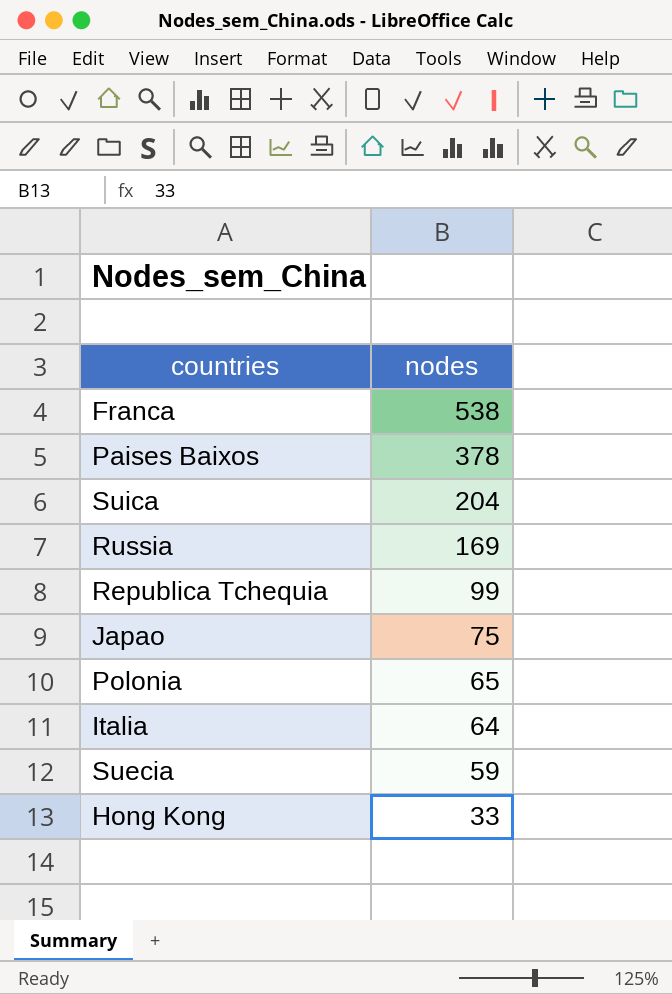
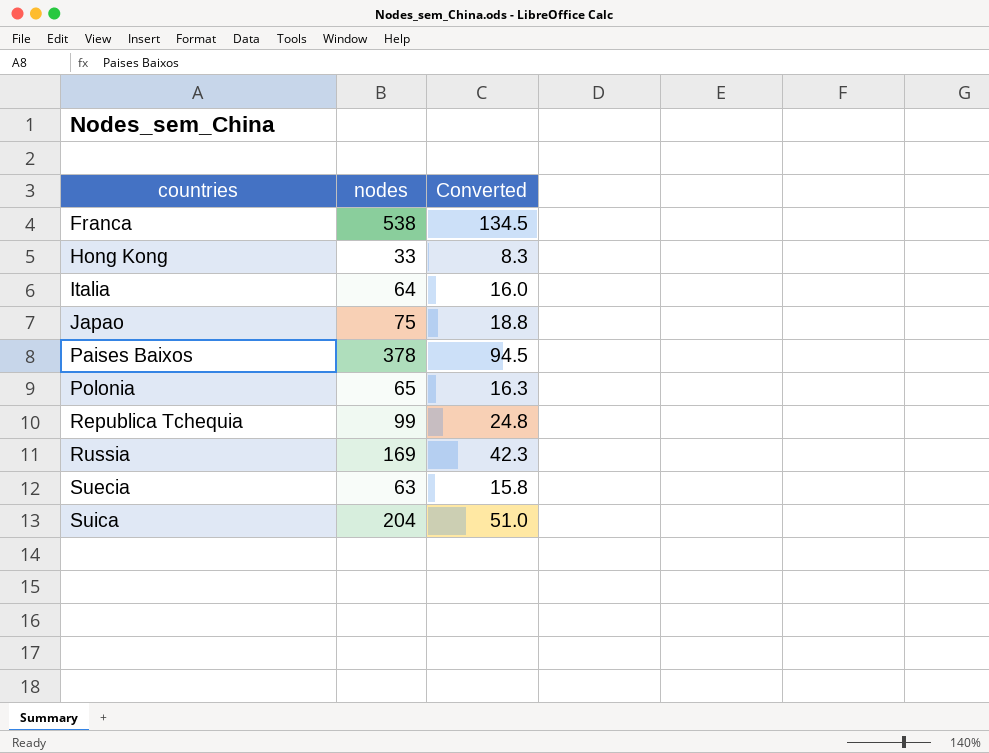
row order: nodes descending -> countries ascending
column Converted | formula: none -> [nodes] * 0.25
Suecia | nodes: 59 -> 63

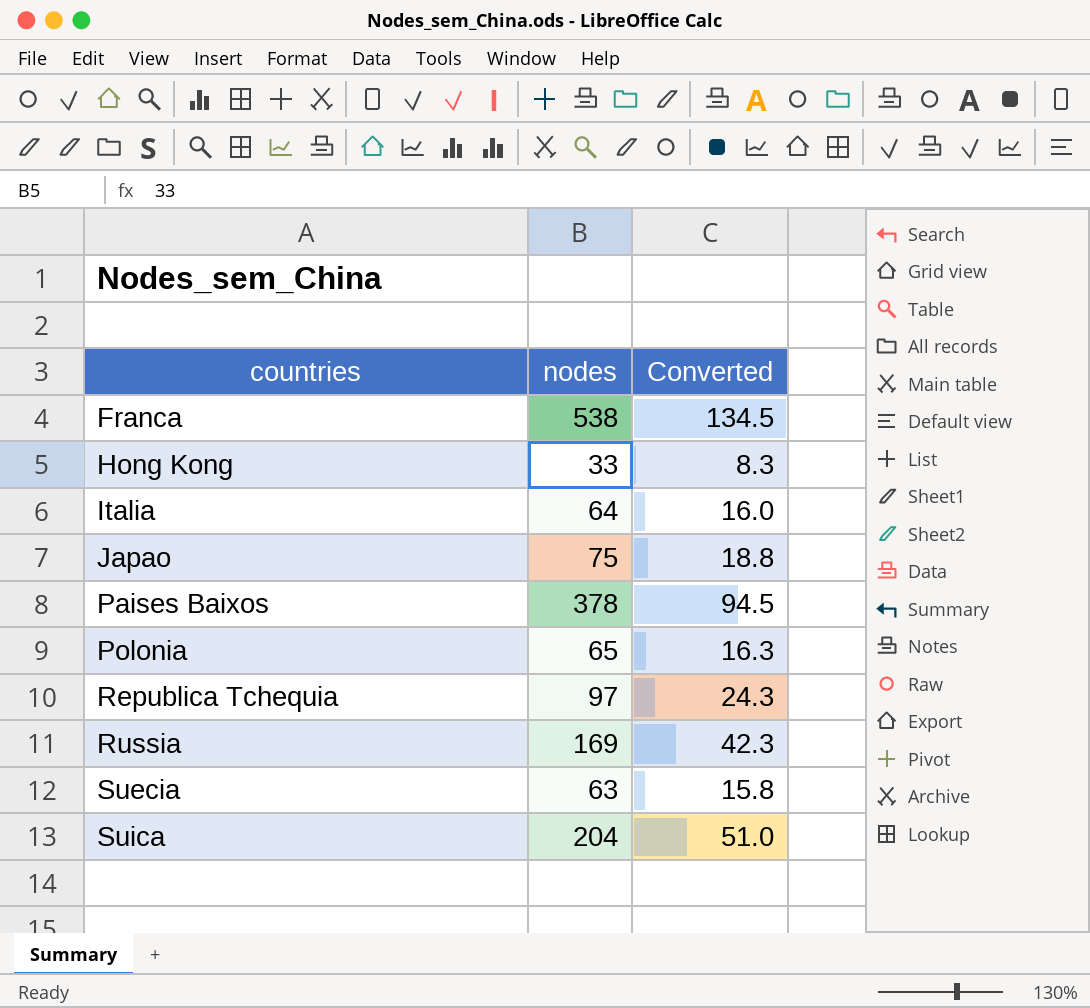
Republica Tchequia | nodes: 99 -> 97
Republica Tchequia | Converted: 24.8 -> 24.3

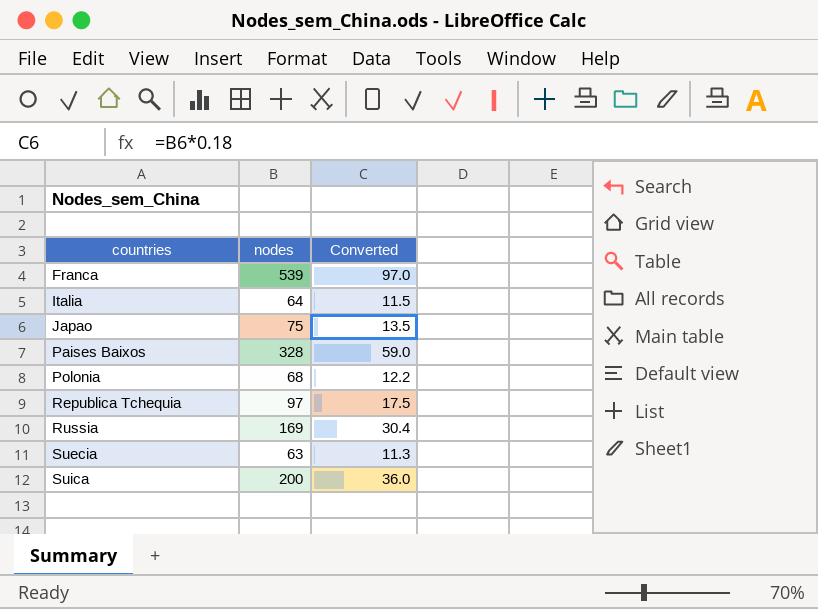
column Converted | formula: [nodes] * 0.25 -> [nodes] * 0.18
row Hong Kong: 33 | 8.3 -> none
Franca | nodes: 538 -> 539
Paises Baixos | nodes: 378 -> 328
Polonia | nodes: 65 -> 68
Suica | nodes: 204 -> 200

